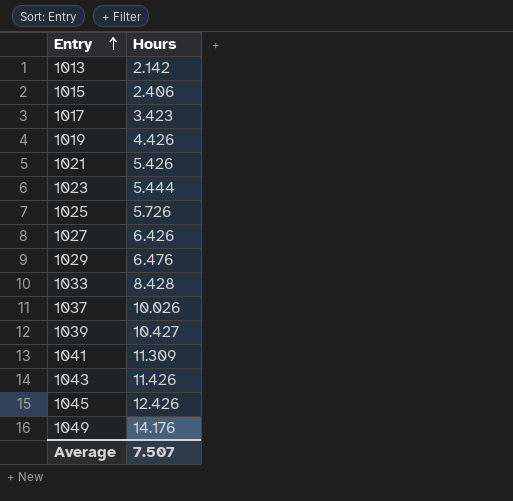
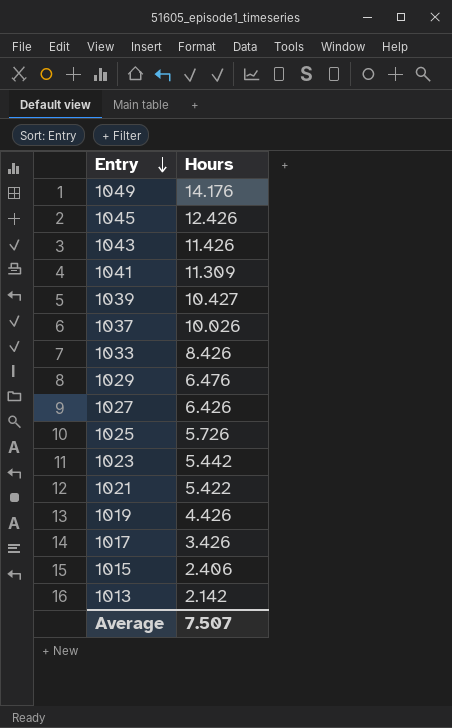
row order: Entry ascending -> Entry descending
1033 | Hours: 8.428 -> 8.426
1023 | Hours: 5.444 -> 5.442
1021 | Hours: 5.426 -> 5.422
1017 | Hours: 3.423 -> 3.426

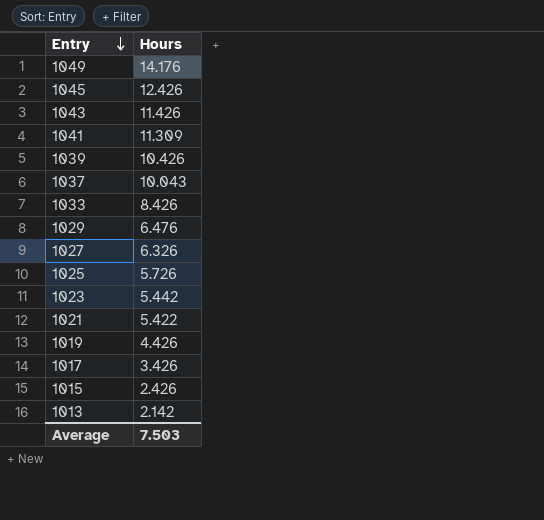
1039 | Hours: 10.427 -> 10.426
1037 | Hours: 10.026 -> 10.043
1027 | Hours: 6.426 -> 6.326
1015 | Hours: 2.406 -> 2.426
Average | Hours: 7.507 -> 7.503

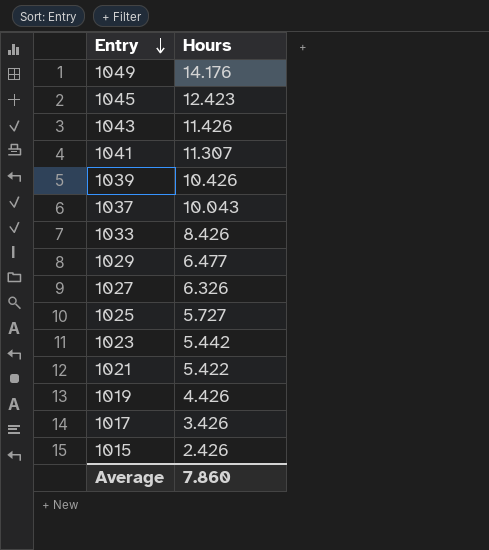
row 1013: 2.142 -> none
1045 | Hours: 12.426 -> 12.423
1041 | Hours: 11.309 -> 11.307
1029 | Hours: 6.476 -> 6.477
1025 | Hours: 5.726 -> 5.727
Average | Hours: 7.503 -> 7.860

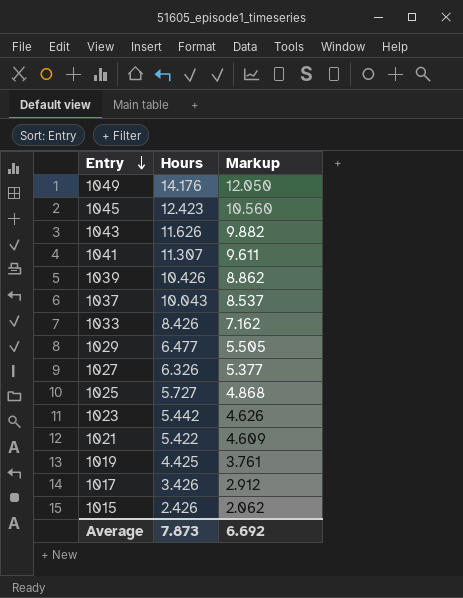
column Markup | formula: none -> [Hours] * 0.85
1043 | Hours: 11.426 -> 11.626
1019 | Hours: 4.426 -> 4.425
Average | Hours: 7.860 -> 7.873

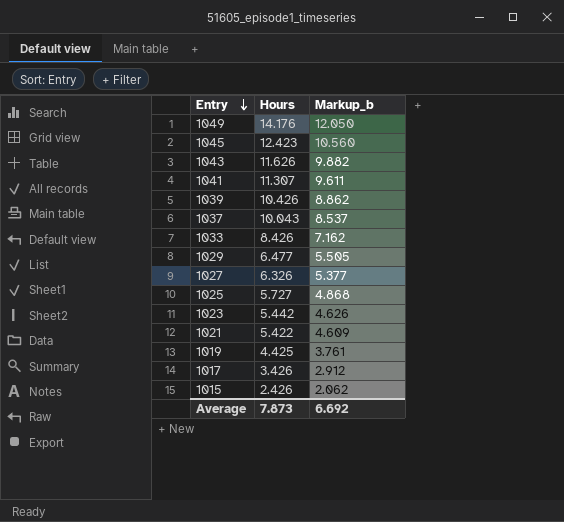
column name: Markup -> Markup_b

